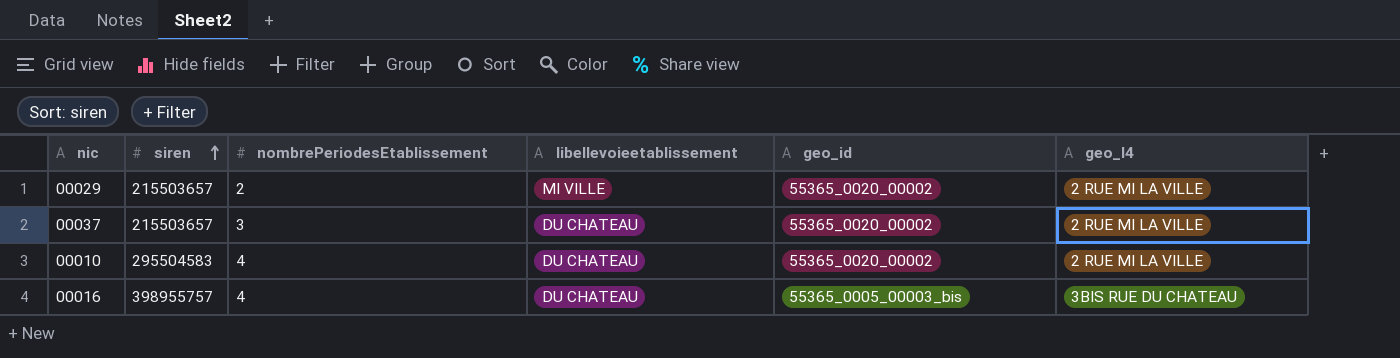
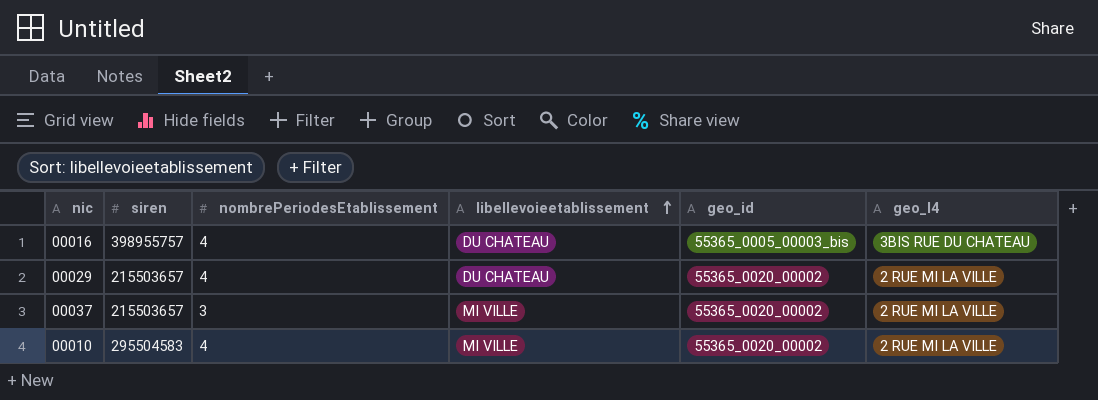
row order: siren ascending -> libellevoieetablissement ascending
00029 | nombrePeriodesEtablissement: 2 -> 4
00029 | libellevoieetablissement: MI VILLE -> DU CHATEAU
00037 | libellevoieetablissement: DU CHATEAU -> MI VILLE
00010 | libellevoieetablissement: DU CHATEAU -> MI VILLE

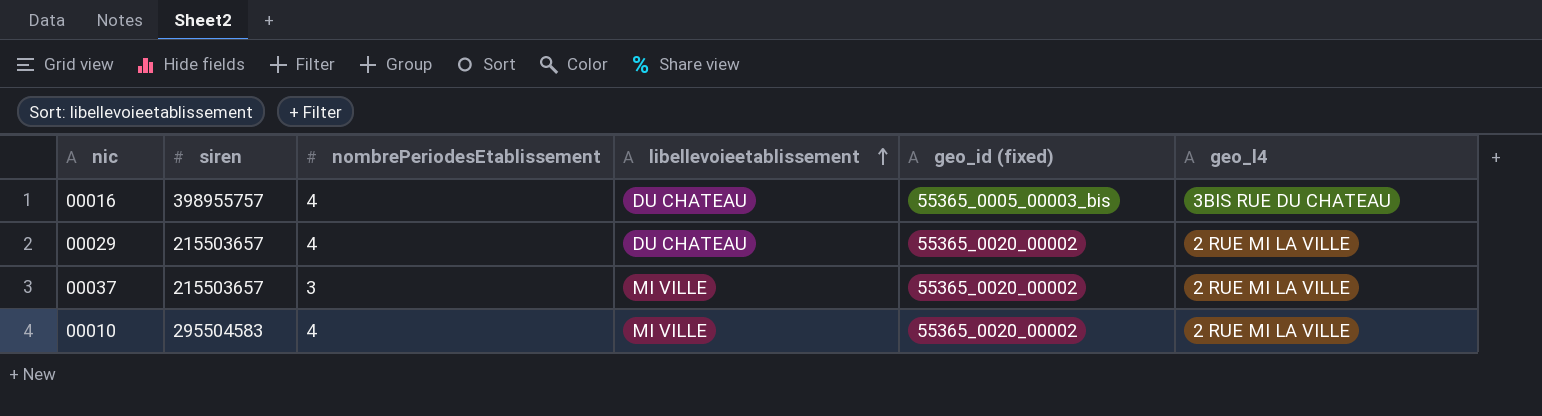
column name: geo_id -> geo_id (fixed)

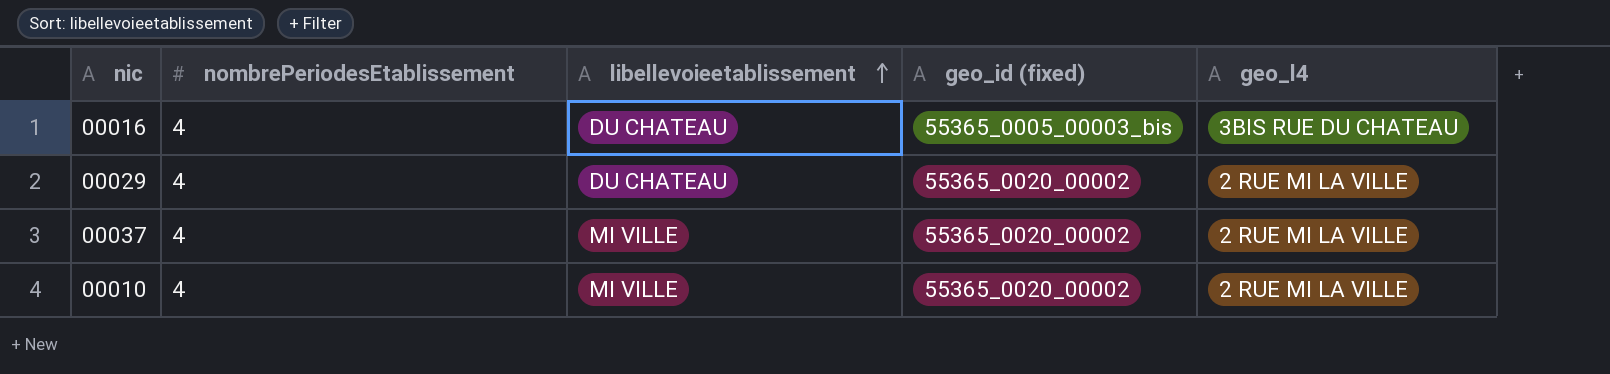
column siren | position: 2 -> none
00037 | nombrePeriodesEtablissement: 3 -> 4

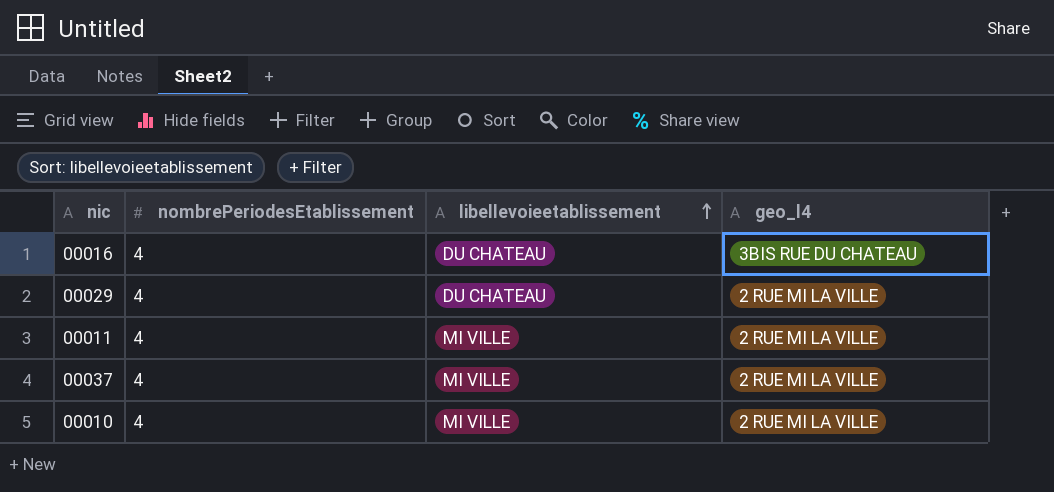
column geo_id (fixed) | position: 4 -> none
row 00011: none -> 4 | MI VILLE | 2 RUE MI LA VILLE

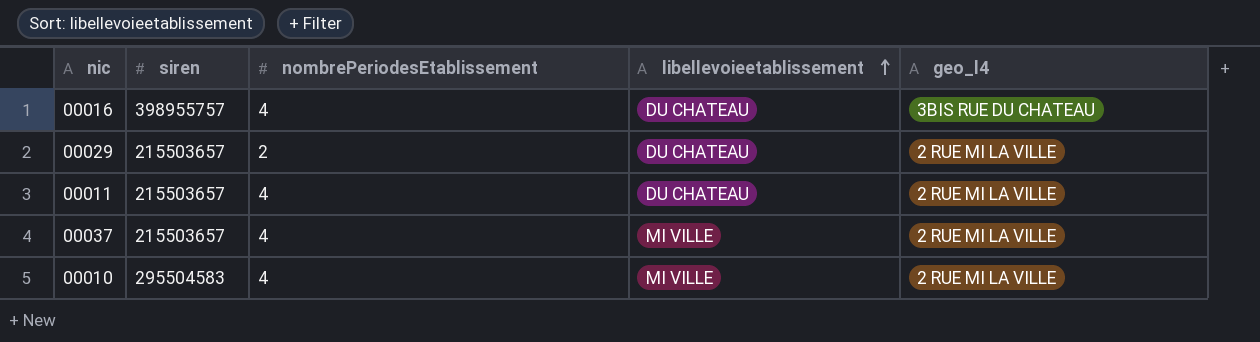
column siren | position: none -> 2
00029 | nombrePeriodesEtablissement: 4 -> 2
00011 | libellevoieetablissement: MI VILLE -> DU CHATEAU

